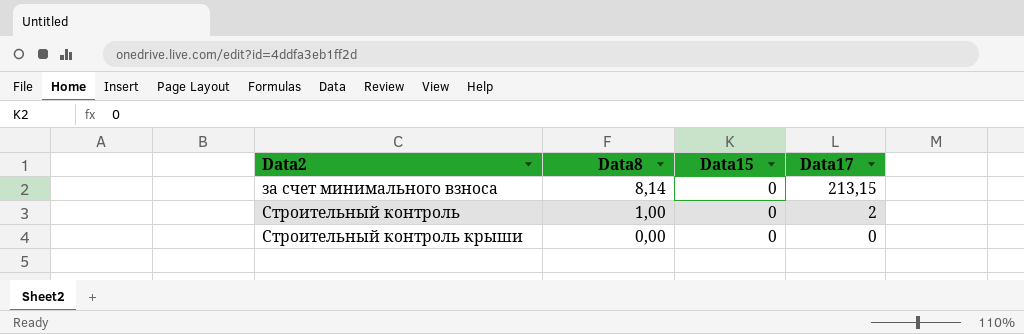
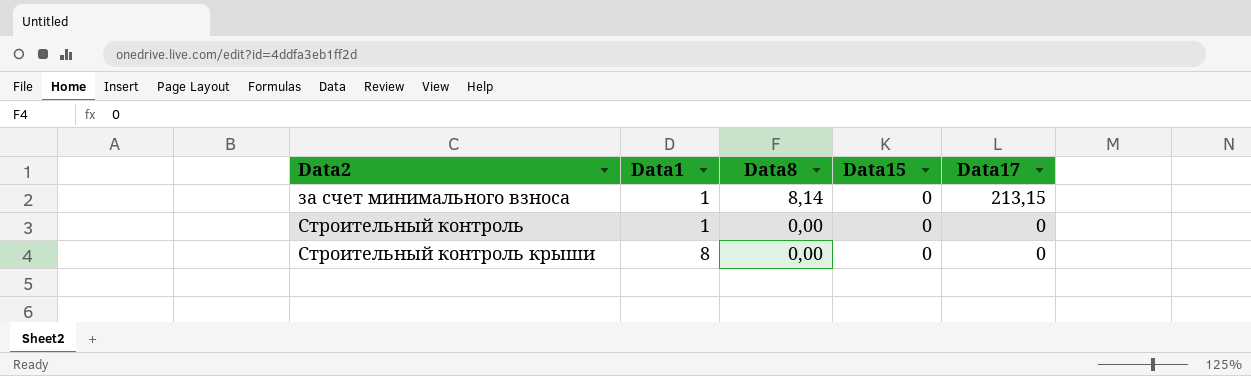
column Data1 | position: none -> 2
Строительный контроль | Data8: 1,00 -> 0,00
Строительный контроль | Data17: 2 -> 0

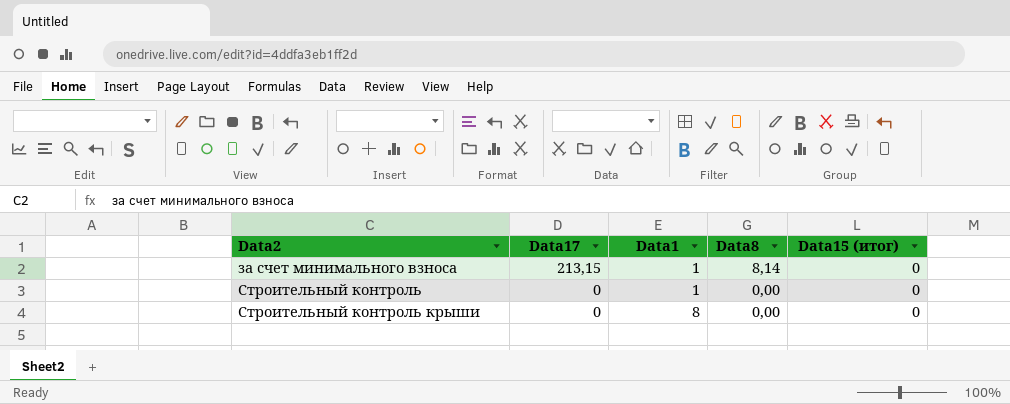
column Data17 | position: 5 -> 2
column name: Data15 -> Data15 (итог)

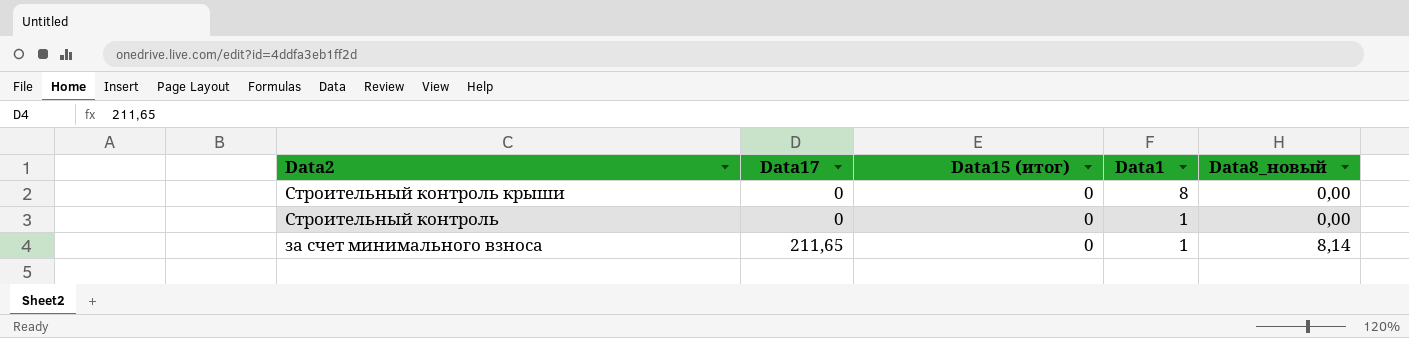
row order: Data2 ascending -> Data2 descending
column Data15 (итог) | position: 5 -> 3
column name: Data8 -> Data8_новый
за счет минимального взноса | Data17: 213,15 -> 211,65

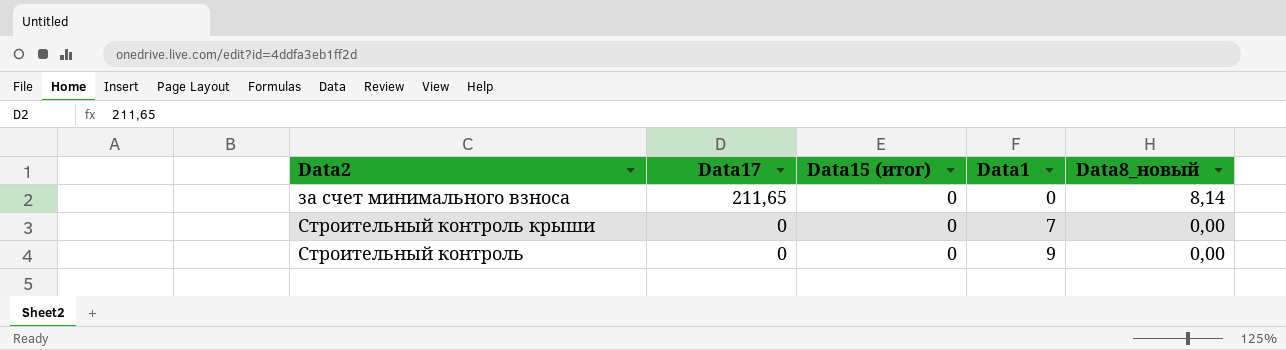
row order: Data2 descending -> Data17 descending
за счет минимального взноса | Data1: 1 -> 0
Строительный контроль крыши | Data1: 8 -> 7
Строительный контроль | Data1: 1 -> 9

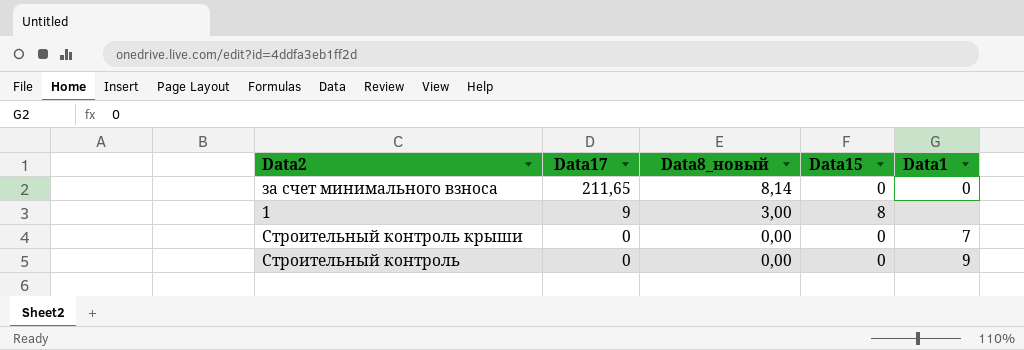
column Data8_новый | position: 5 -> 3
column name: Data15 (итог) -> Data15
row 1: none -> 9 | 3,00 | 8 | none

